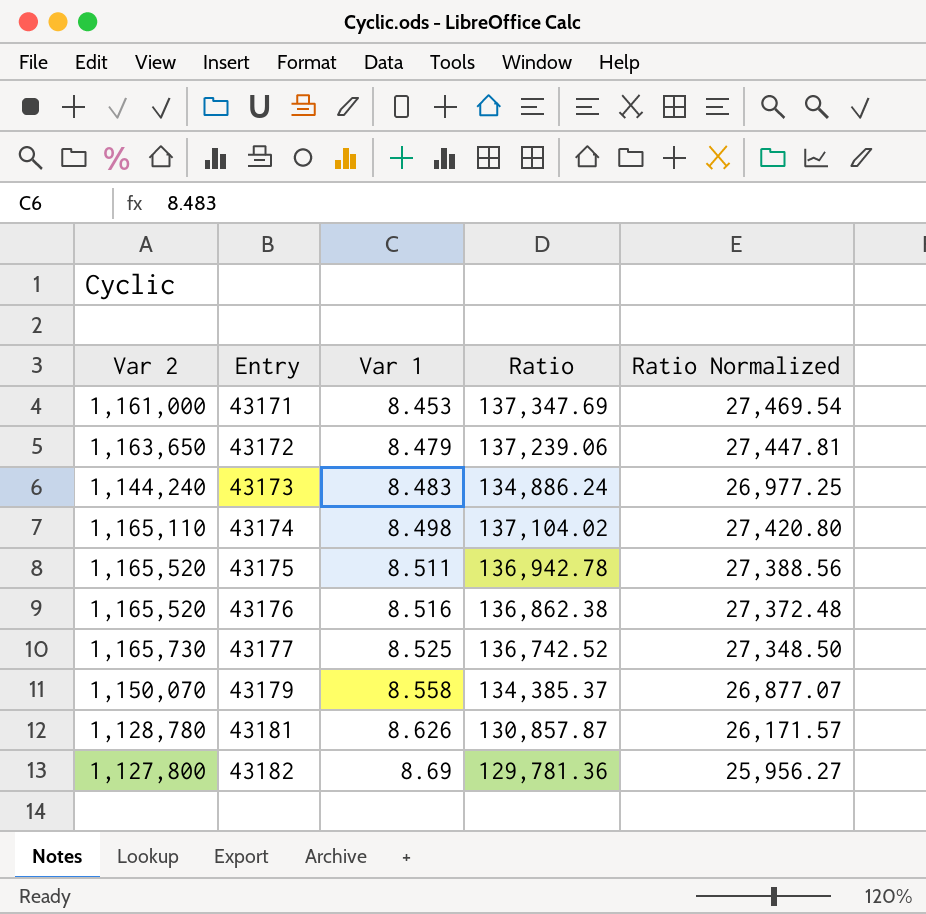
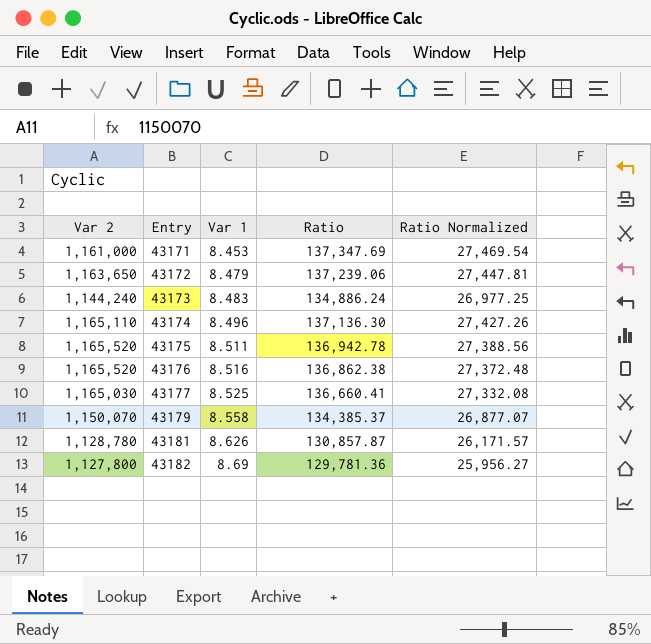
43174 | Var 1: 8.498 -> 8.496
43174 | Ratio: 137,104.02 -> 137,136.30
43174 | Ratio Normalized: 27,420.80 -> 27,427.26
43177 | Var 2: 1,165,730 -> 1,165,030
43177 | Ratio: 136,742.52 -> 136,660.41
43177 | Ratio Normalized: 27,348.50 -> 27,332.08

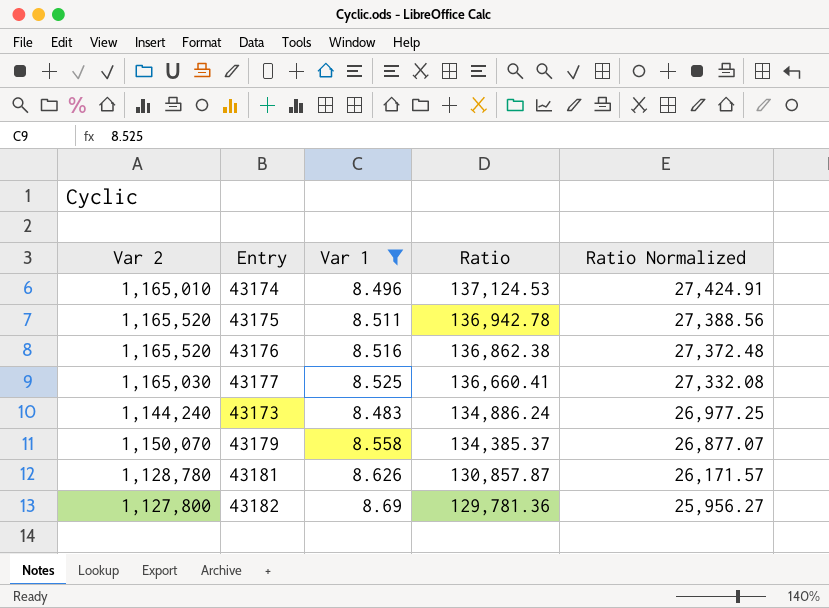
filter: none -> Var 1 >= 8.483
row order: Entry ascending -> Ratio descending
43174 | Var 2: 1,165,110 -> 1,165,010
43174 | Ratio: 137,136.30 -> 137,124.53
43174 | Ratio Normalized: 27,427.26 -> 27,424.91

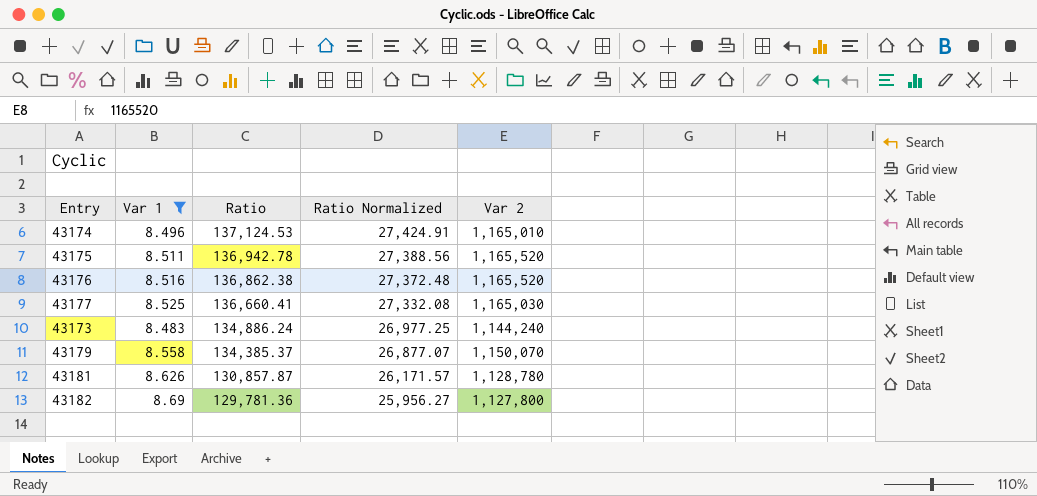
column Var 2 | position: 1 -> 5

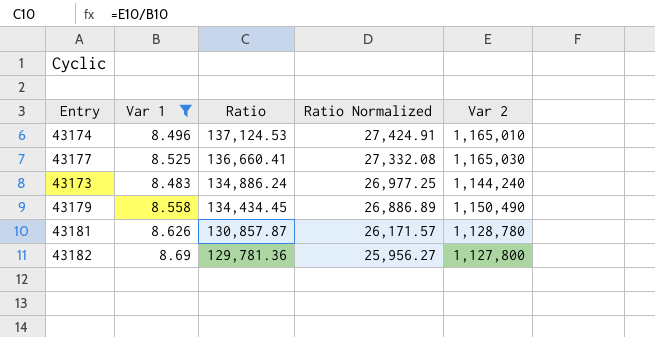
row 43175: 8.511 | 136,942.78 | 27,388.56 | 1,165,520 -> none
row 43176: 8.516 | 136,862.38 | 27,372.48 | 1,165,520 -> none
43179 | Ratio: 134,385.37 -> 134,434.45
43179 | Ratio Normalized: 26,877.07 -> 26,886.89
43179 | Var 2: 1,150,070 -> 1,150,490

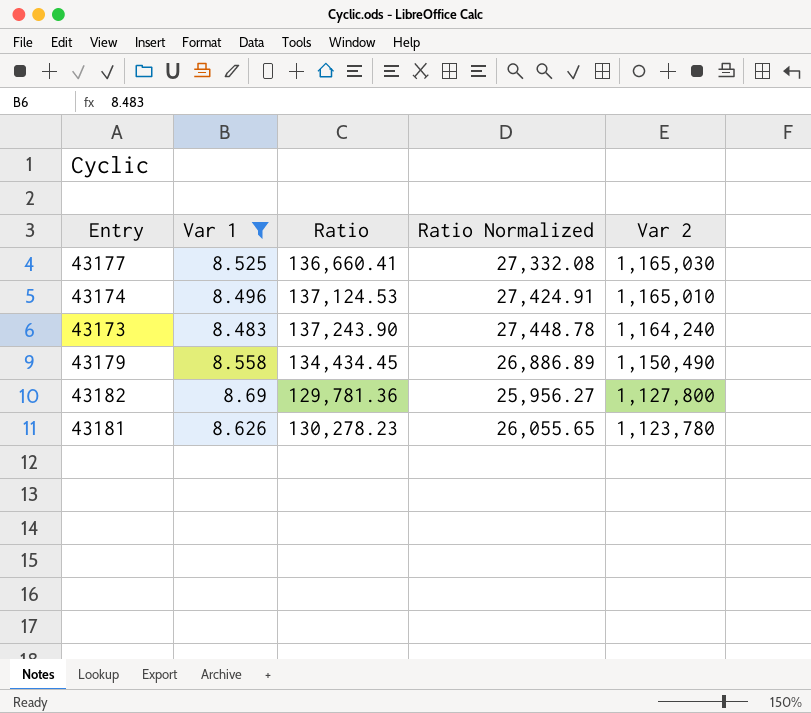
row order: Ratio descending -> Var 2 descending
43173 | Ratio: 134,886.24 -> 137,243.90
43173 | Ratio Normalized: 26,977.25 -> 27,448.78
43173 | Var 2: 1,144,240 -> 1,164,240
43181 | Ratio: 130,857.87 -> 130,278.23
43181 | Ratio Normalized: 26,171.57 -> 26,055.65
43181 | Var 2: 1,128,780 -> 1,123,780

